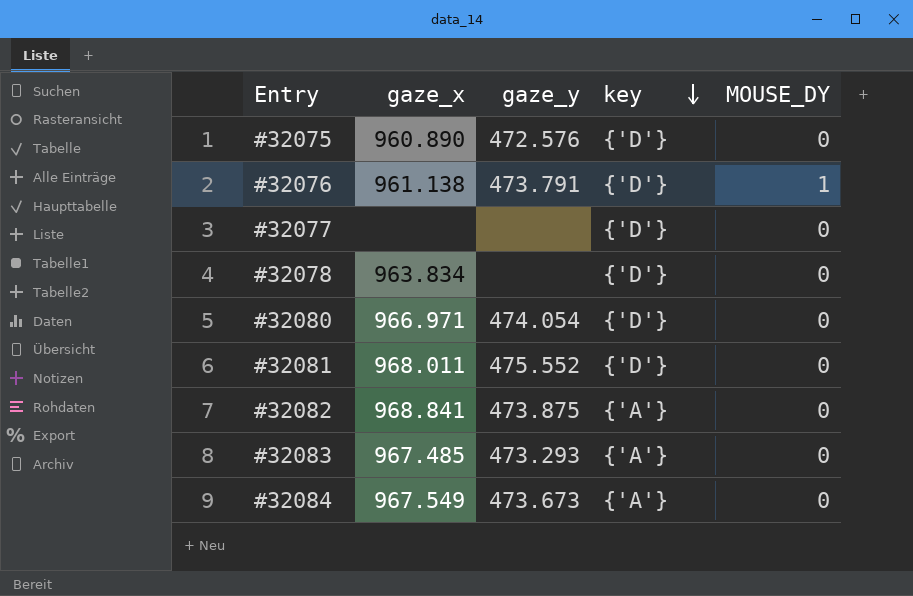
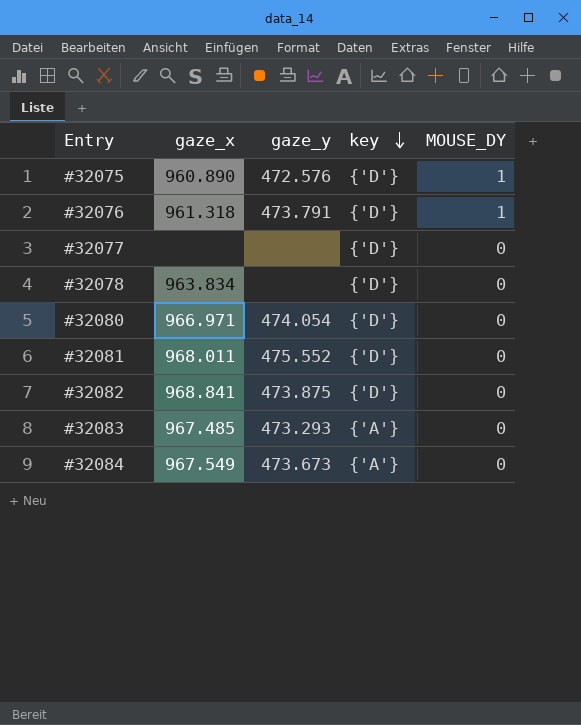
#32075 | MOUSE_DY: 0 -> 1
#32076 | gaze_x: 961.138 -> 961.318
#32082 | key: {'A'} -> {'D'}

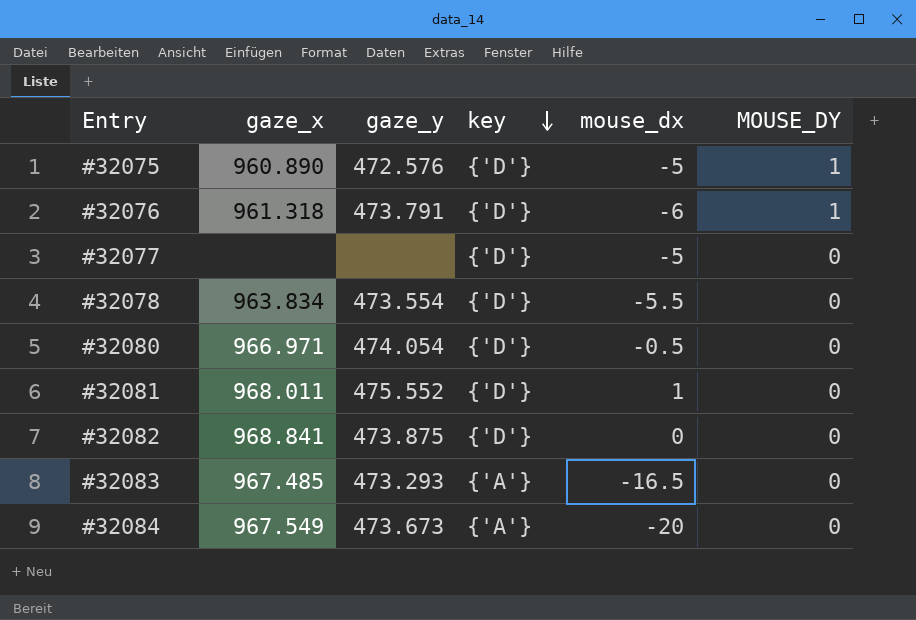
column mouse_dx | position: none -> 5
#32078 | gaze_y: none -> 473.554

